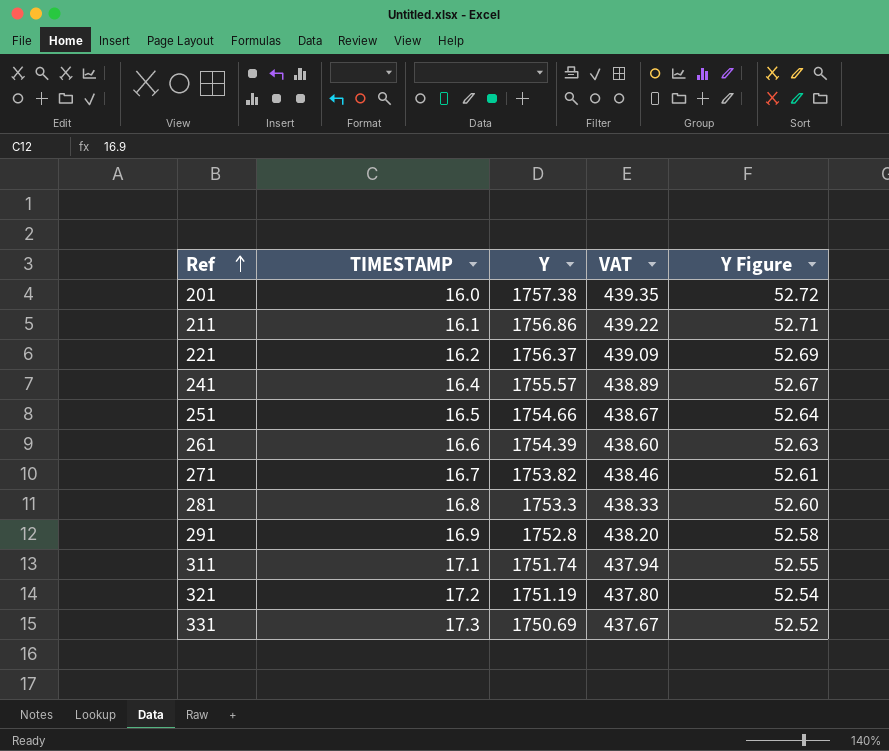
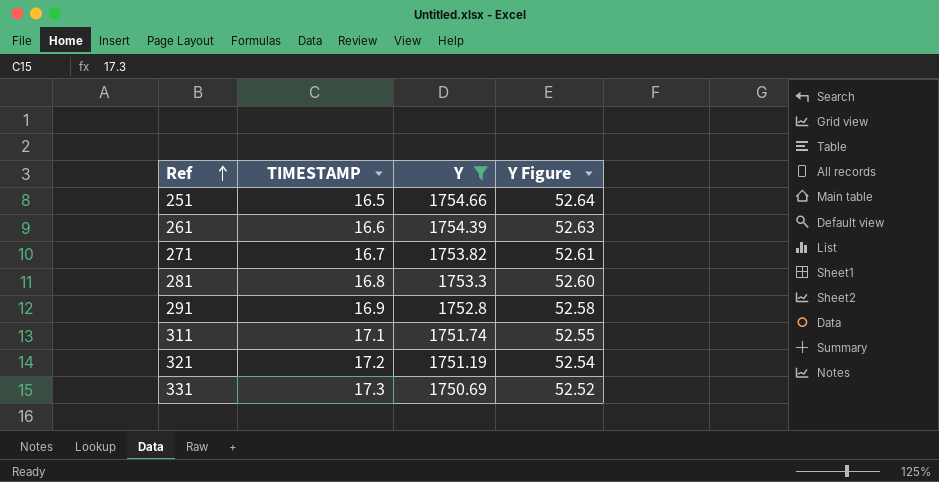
filter: none -> Y <= 1754.66
column VAT | formula: [Y] * 0.25 -> none

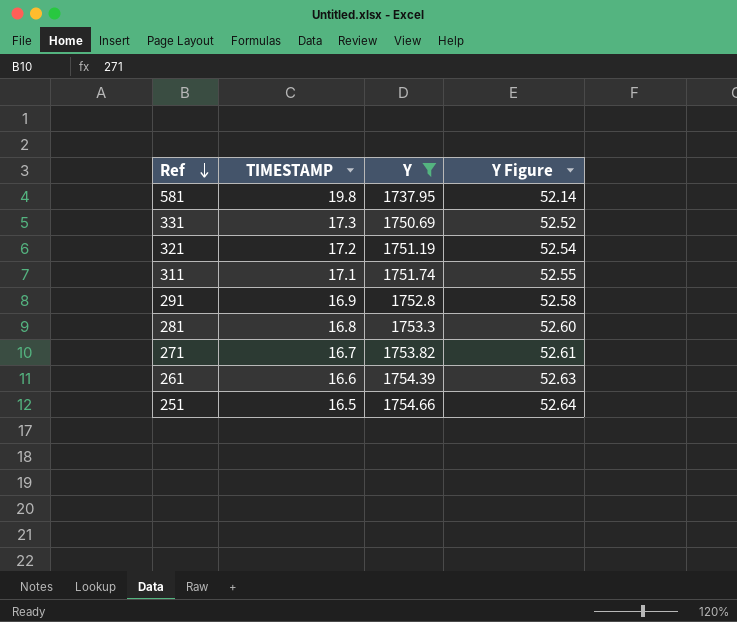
row order: Ref ascending -> Ref descending
row 581: none -> 19.8 | 1737.95 | 52.14

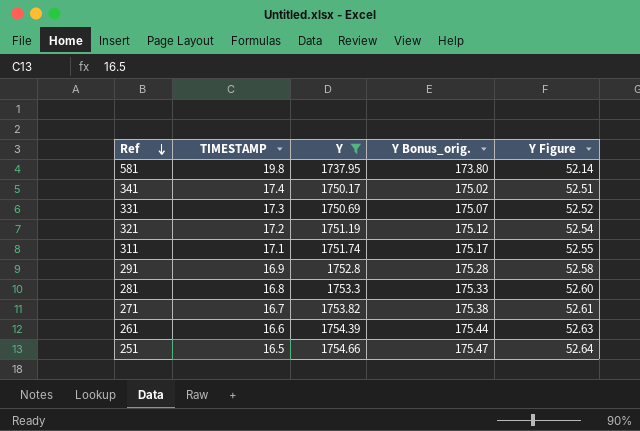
column Y Bonus_orig. | formula: none -> [Y] * 0.1
row 341: none -> 17.4 | 1750.17 | 175.02 | 52.51

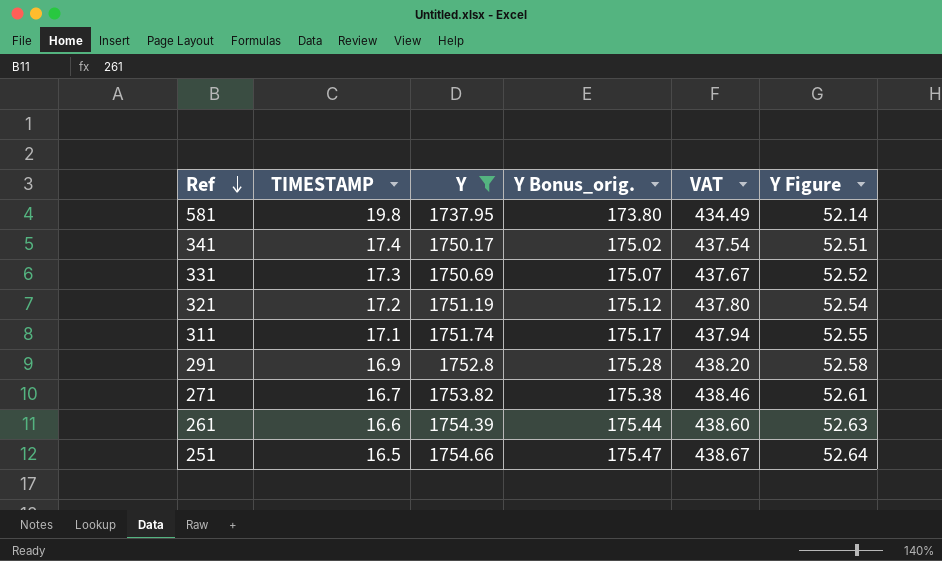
column VAT | formula: none -> [Y] * 0.25
row 281: 16.8 | 1753.3 | 175.33 | 52.60 -> none

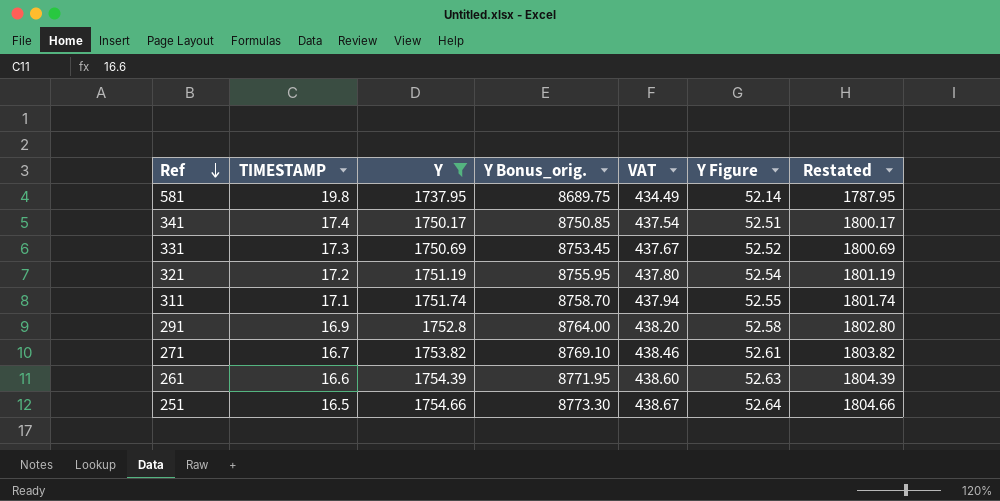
column Y Bonus_orig. | formula: [Y] * 0.1 -> [Y] * 5
column Restated | formula: none -> [Y] + 50

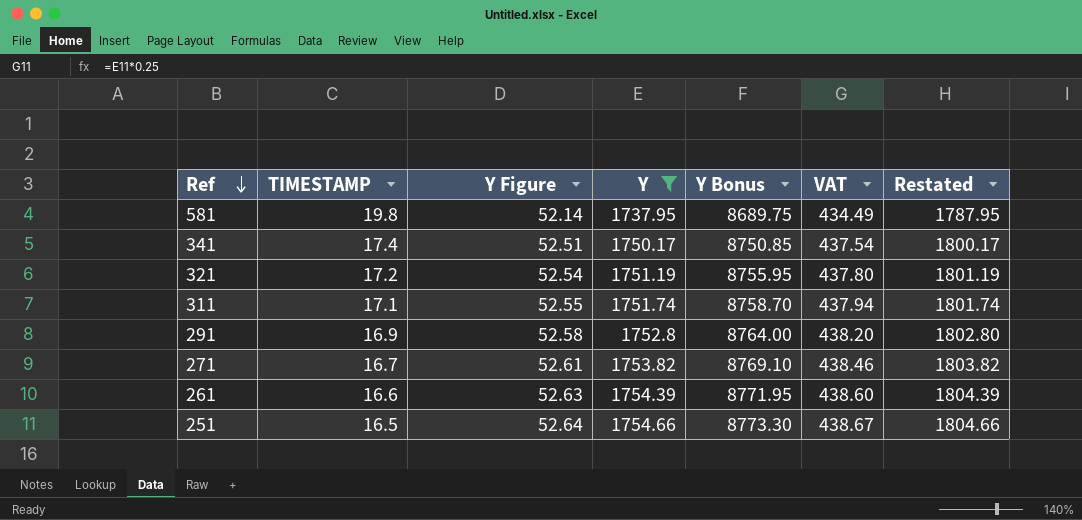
column Y Figure | position: 6 -> 3
column name: Y Bonus_orig. -> Y Bonus
row 331: 17.3 | 1750.69 | 8753.45 | 437.67 | 52.52 | 1800.69 -> none

